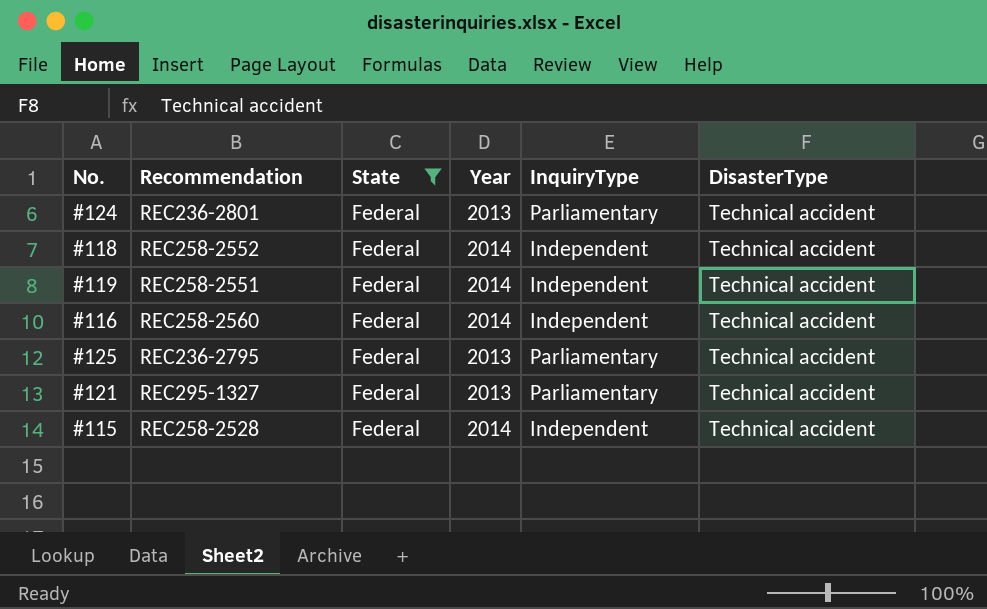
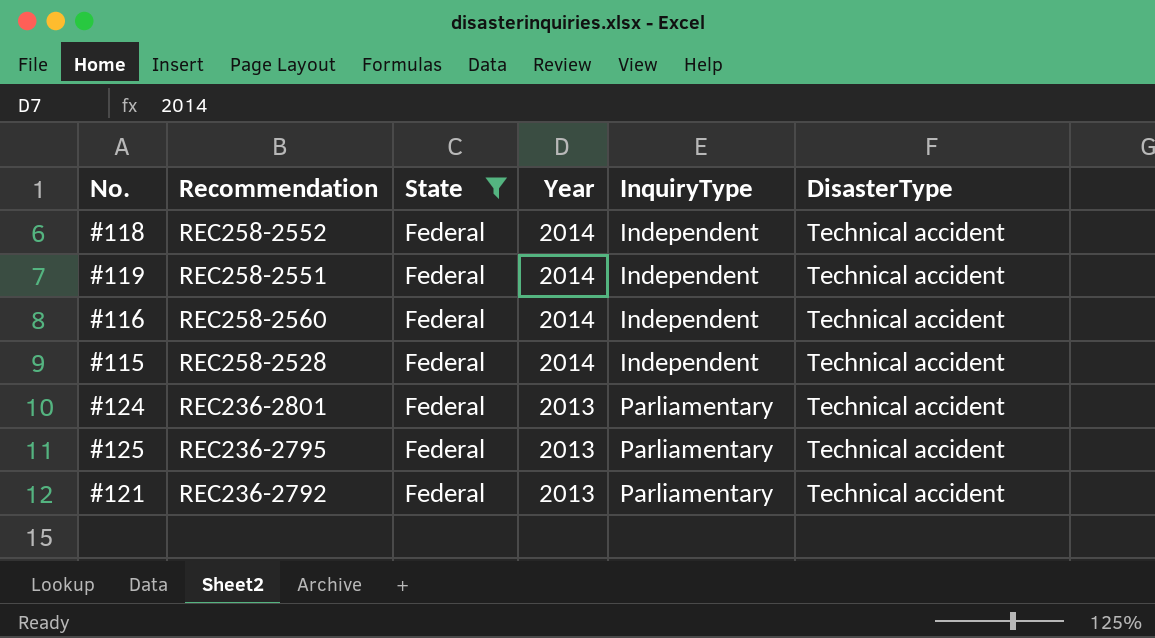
row order: none -> Year descending
#121 | Recommendation: REC295-1327 -> REC236-2792

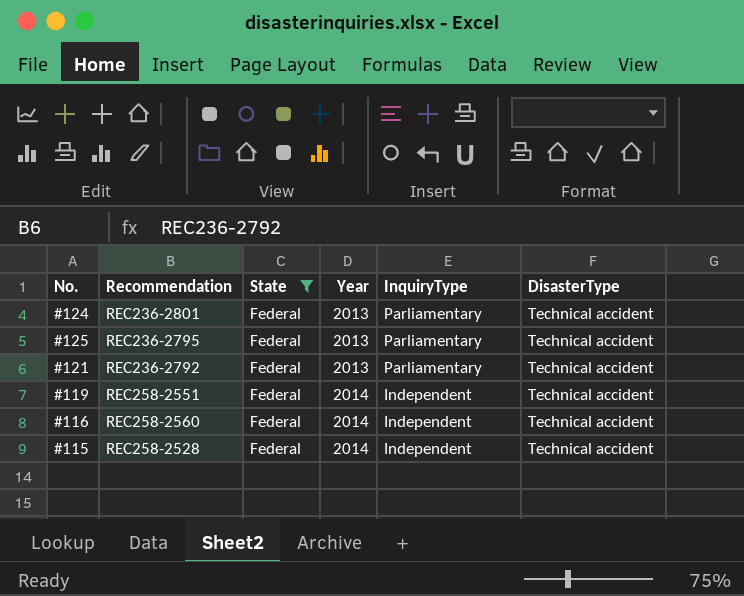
row order: Year descending -> Year ascending
row #118: REC258-2552 | Federal | 2014 | Independent | Technical accident -> none

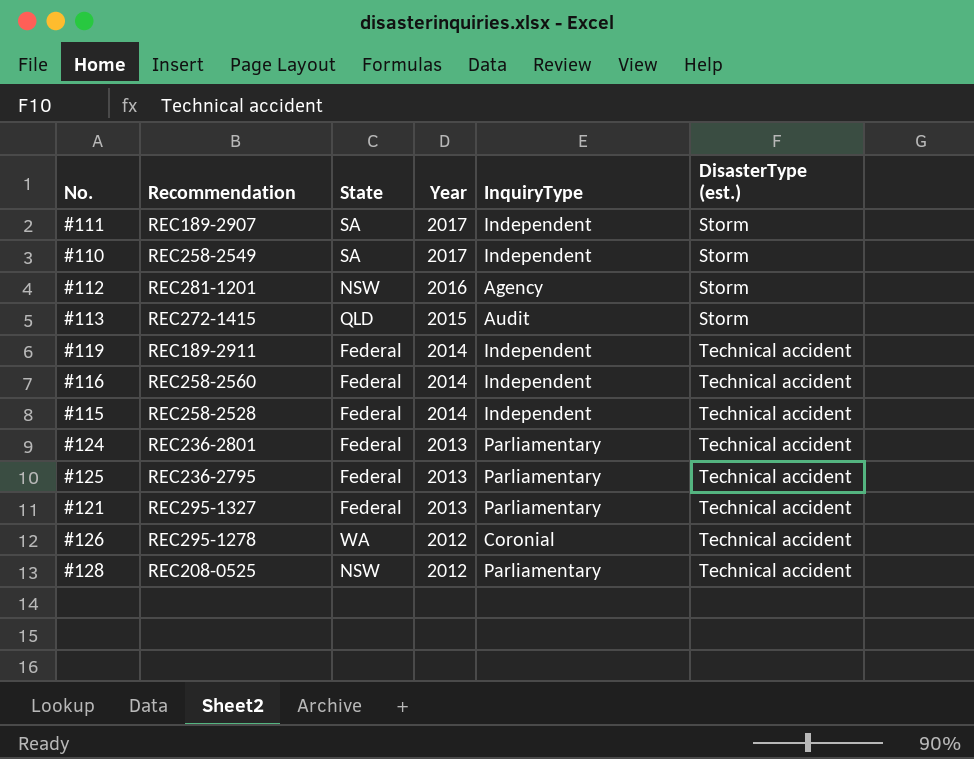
filter: State = Federal -> none
row order: Year ascending -> Year descending
column name: DisasterType -> DisasterType (est.)
#119 | Recommendation: REC258-2551 -> REC189-2911
#121 | Recommendation: REC236-2792 -> REC295-1327

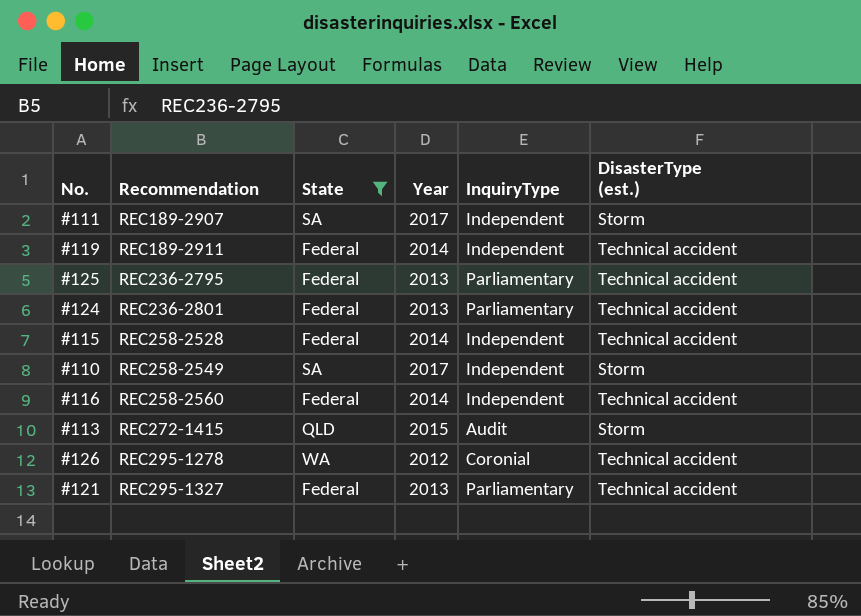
filter: none -> State != NSW
row order: Year descending -> Recommendation ascending

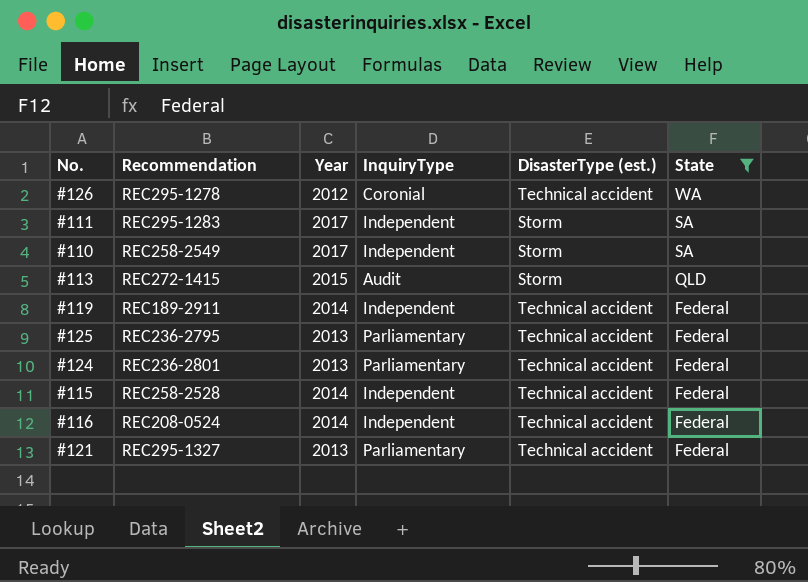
row order: Recommendation ascending -> State descending
column State | position: 3 -> 6
#111 | Recommendation: REC189-2907 -> REC295-1283
#116 | Recommendation: REC258-2560 -> REC208-0524

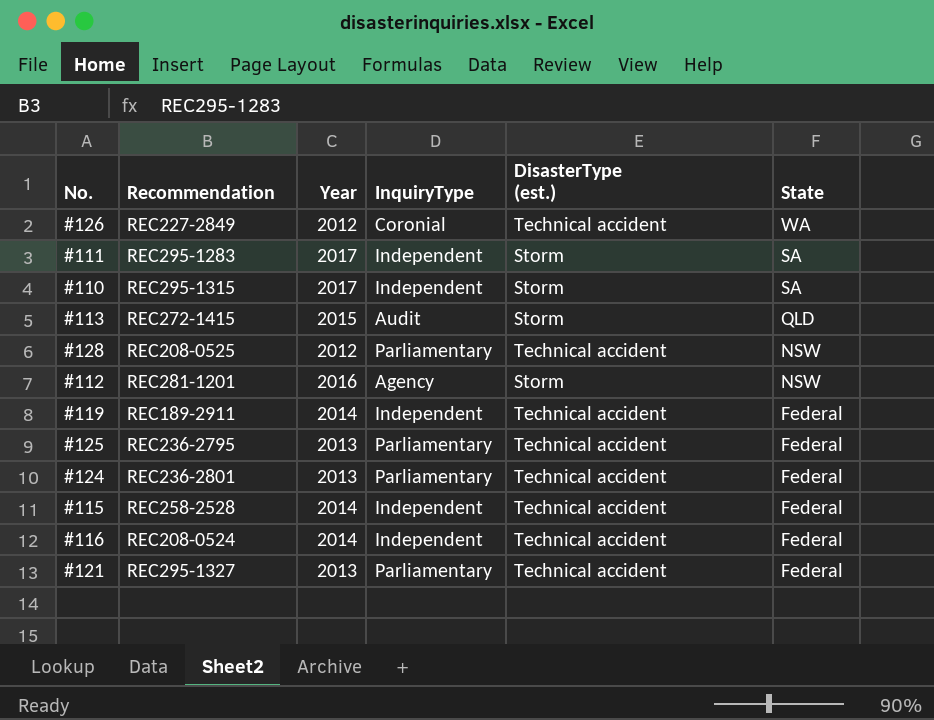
filter: State != NSW -> none
#126 | Recommendation: REC295-1278 -> REC227-2849
#110 | Recommendation: REC258-2549 -> REC295-1315

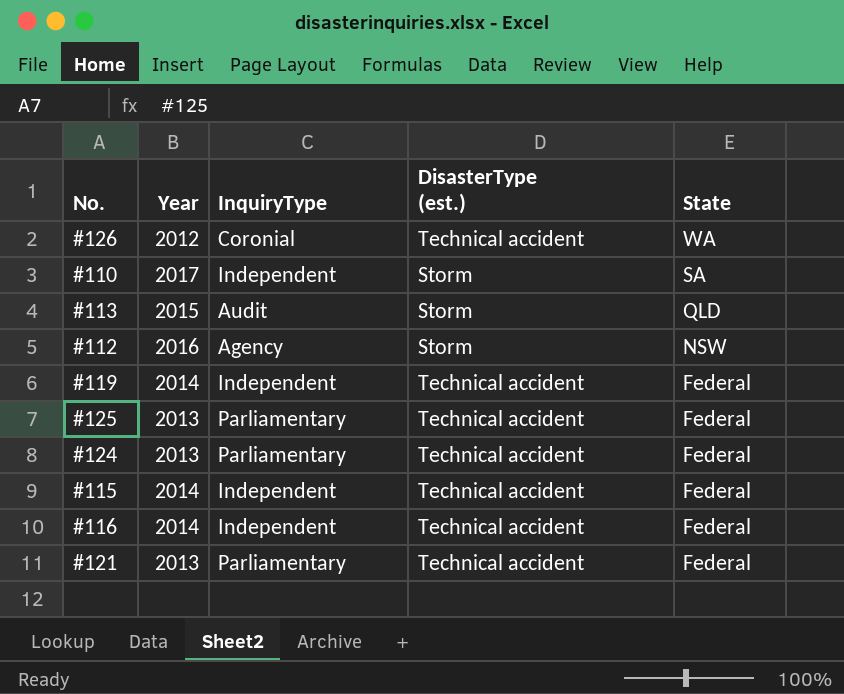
column Recommendation | position: 2 -> none
row #111: REC295-1283 | 2017 | Independent | Storm | SA -> none
row #128: REC208-0525 | 2012 | Parliamentary | Technical accident | NSW -> none

